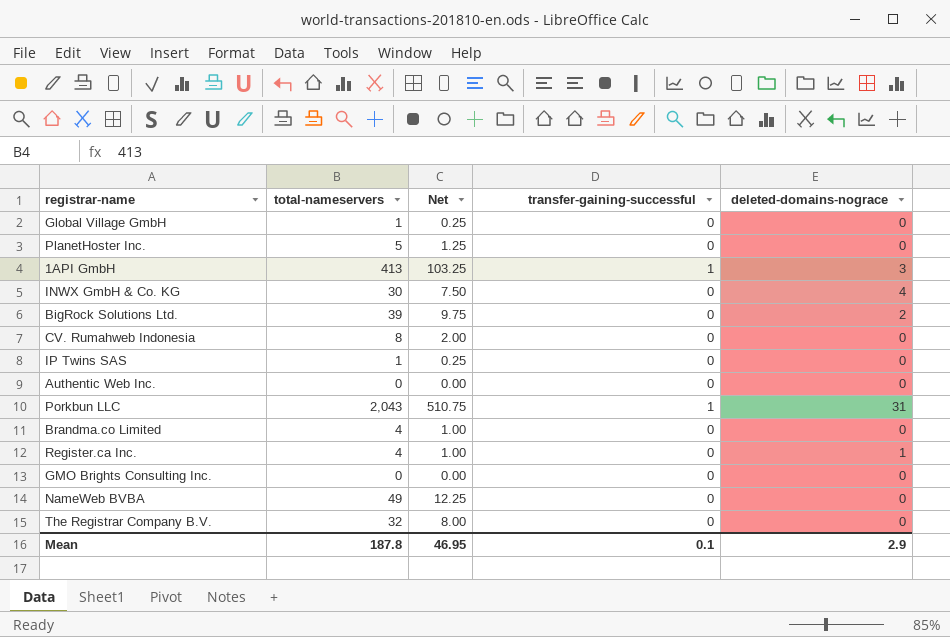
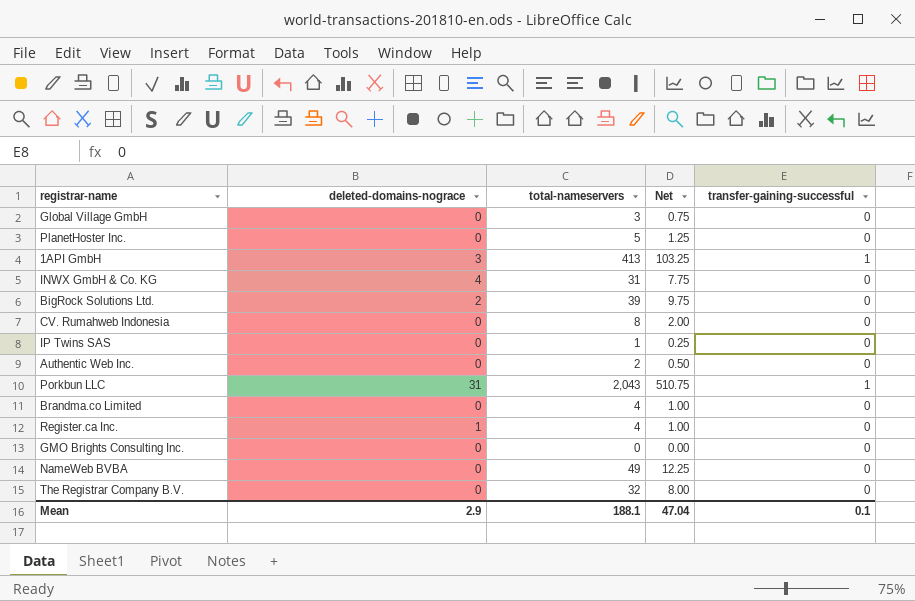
column deleted-domains-nograce | position: 5 -> 2
Global Village GmbH | total-nameservers: 1 -> 3
Global Village GmbH | Net: 0.25 -> 0.75
INWX GmbH & Co. KG | total-nameservers: 30 -> 31
INWX GmbH & Co. KG | Net: 7.50 -> 7.75
Authentic Web Inc. | total-nameservers: 0 -> 2
Authentic Web Inc. | Net: 0.00 -> 0.50
Mean | total-nameservers: 187.8 -> 188.1
Mean | Net: 46.95 -> 47.04

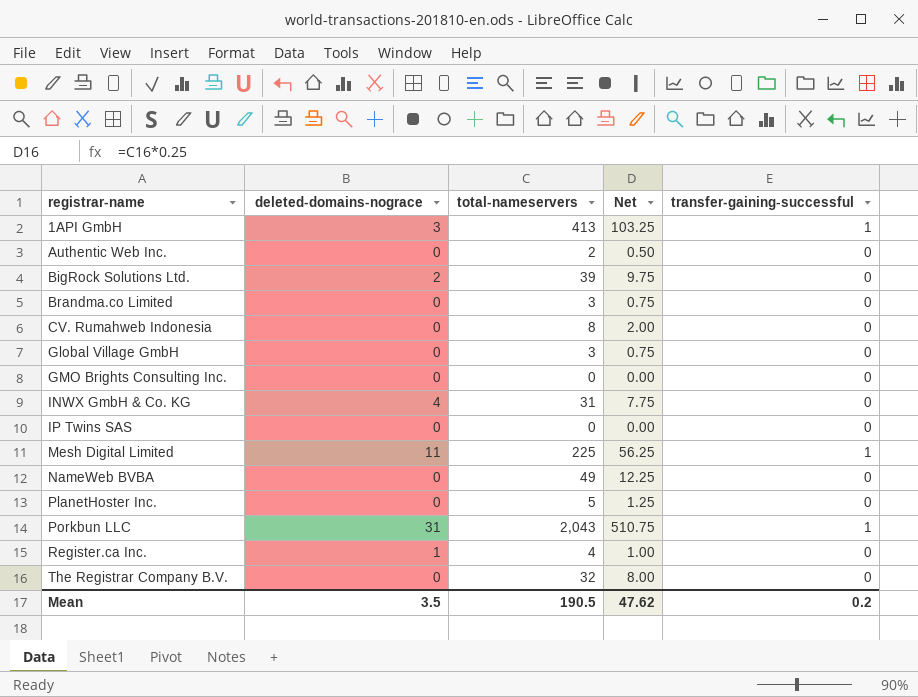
row order: none -> registrar-name ascending
Brandma.co Limited | total-nameservers: 4 -> 3
Brandma.co Limited | Net: 1.00 -> 0.75
IP Twins SAS | total-nameservers: 1 -> 0
IP Twins SAS | Net: 0.25 -> 0.00
row Mesh Digital Limited: none -> 11 | 225 | 56.25 | 1
Mean | deleted-domains-nograce: 2.9 -> 3.5
Mean | total-nameservers: 188.1 -> 190.5
Mean | Net: 47.04 -> 47.62
Mean | transfer-gaining-successful: 0.1 -> 0.2

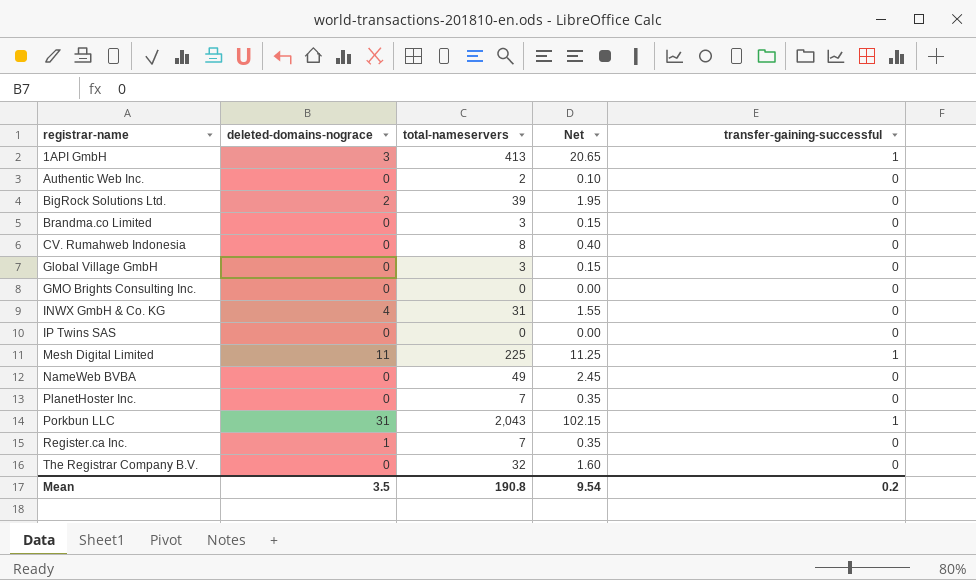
column Net | formula: [total-nameservers] * 0.25 -> [total-nameservers] * 0.05
PlanetHoster Inc. | total-nameservers: 5 -> 7
Register.ca Inc. | total-nameservers: 4 -> 7
Mean | total-nameservers: 190.5 -> 190.8
Mean | Net: 47.62 -> 9.54

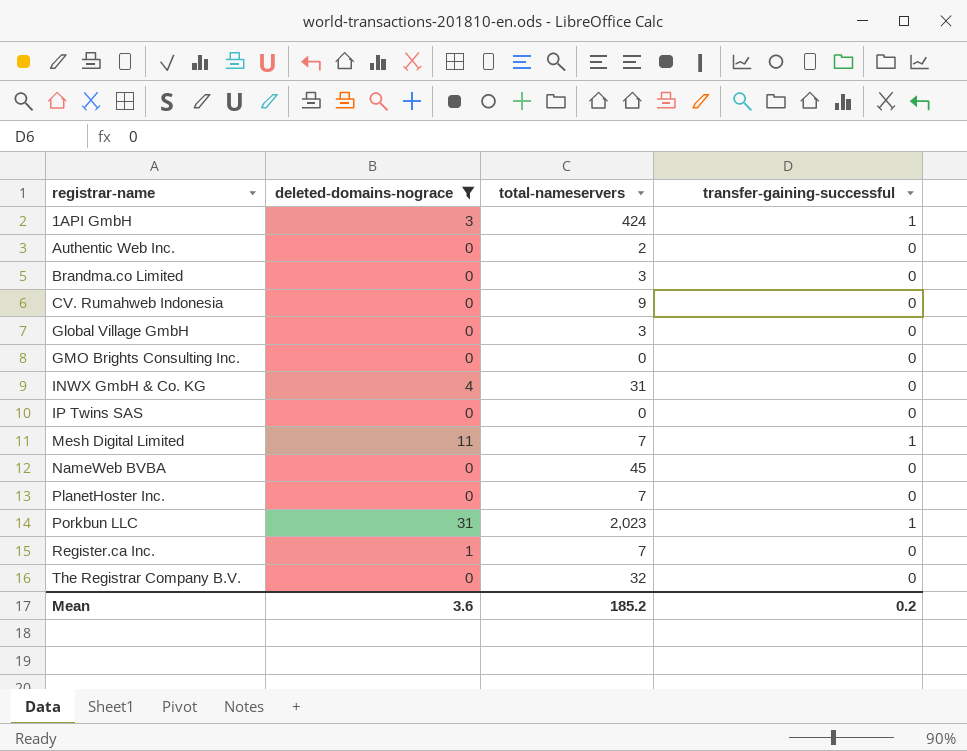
filter: none -> deleted-domains-nograce != 2
column Net | formula: [total-nameservers] * 0.05 -> none
1API GmbH | total-nameservers: 413 -> 424
CV. Rumahweb Indonesia | total-nameservers: 8 -> 9
Mesh Digital Limited | total-nameservers: 225 -> 7
NameWeb BVBA | total-nameservers: 49 -> 45
Porkbun LLC | total-nameservers: 2,043 -> 2,023
Mean | deleted-domains-nograce: 3.5 -> 3.6
Mean | total-nameservers: 190.8 -> 185.2

